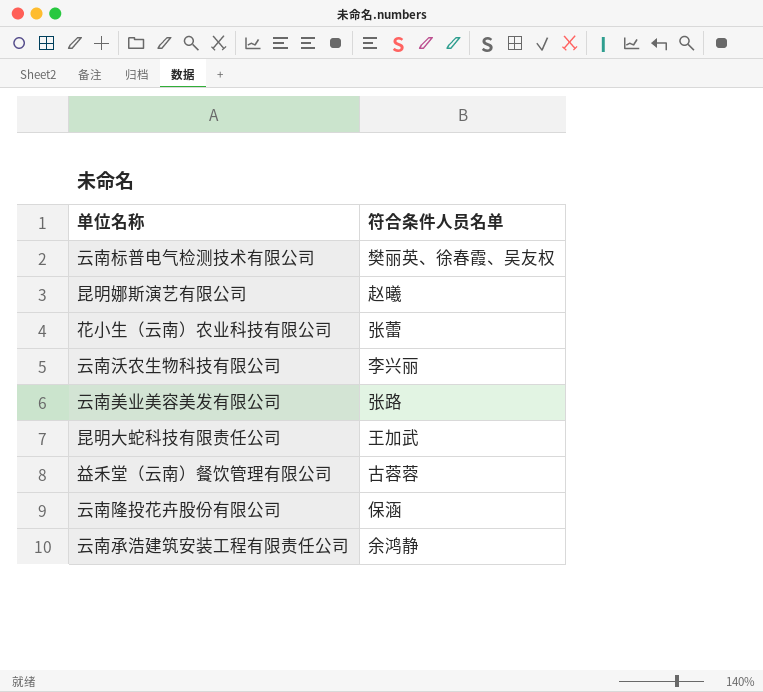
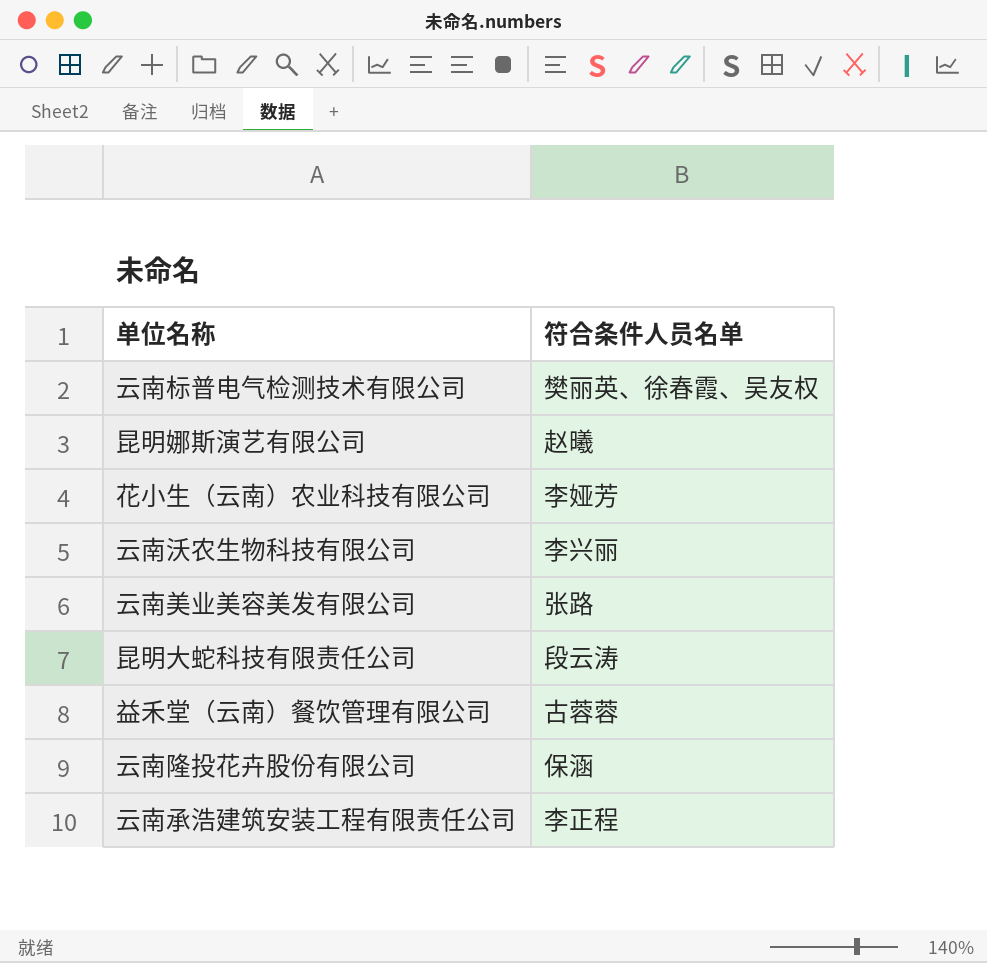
花小生（云南）农业科技有限公司 | 符合条件人员名单: 张蕾 -> 李娅芳
昆明大蛇科技有限责任公司 | 符合条件人员名单: 王加武 -> 段云涛
云南承浩建筑安装工程有限责任公司 | 符合条件人员名单: 余鸿静 -> 李正程

